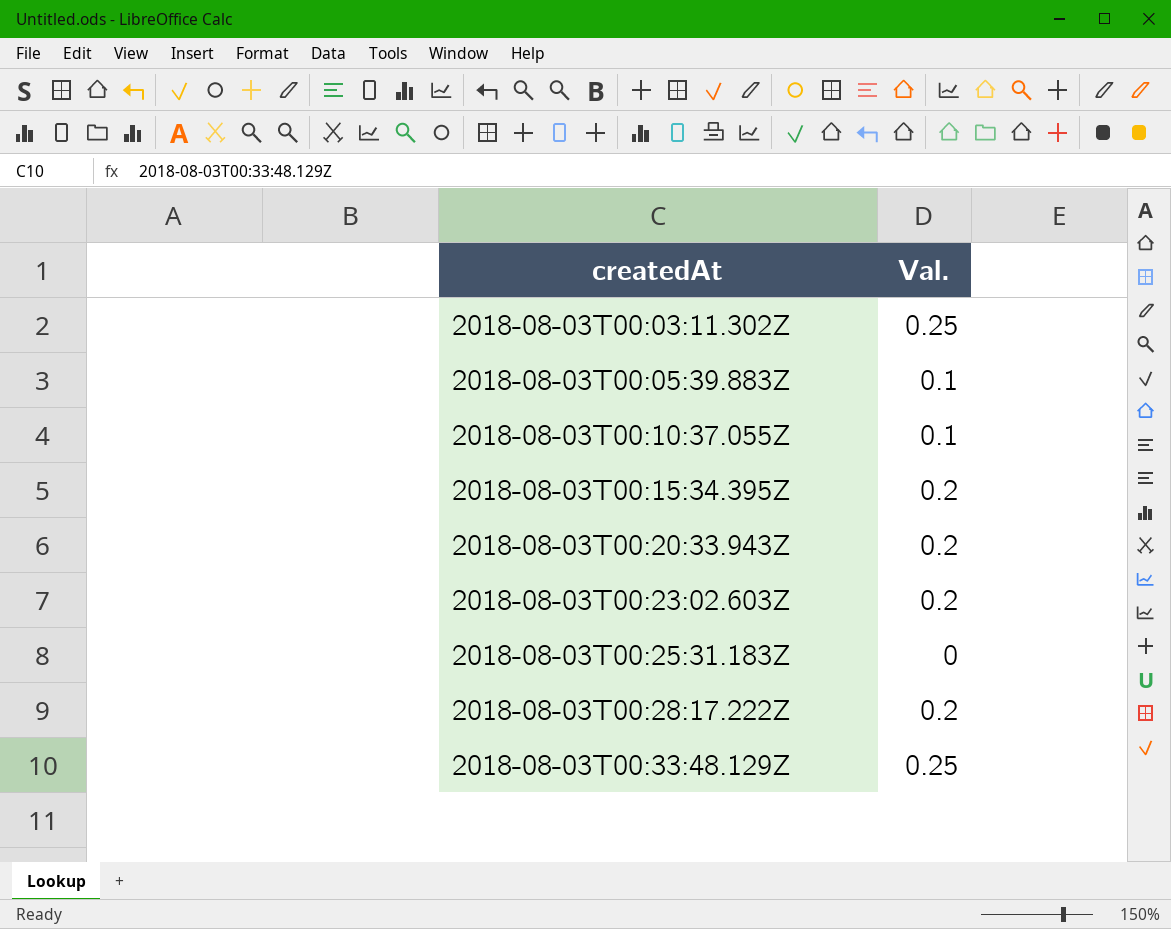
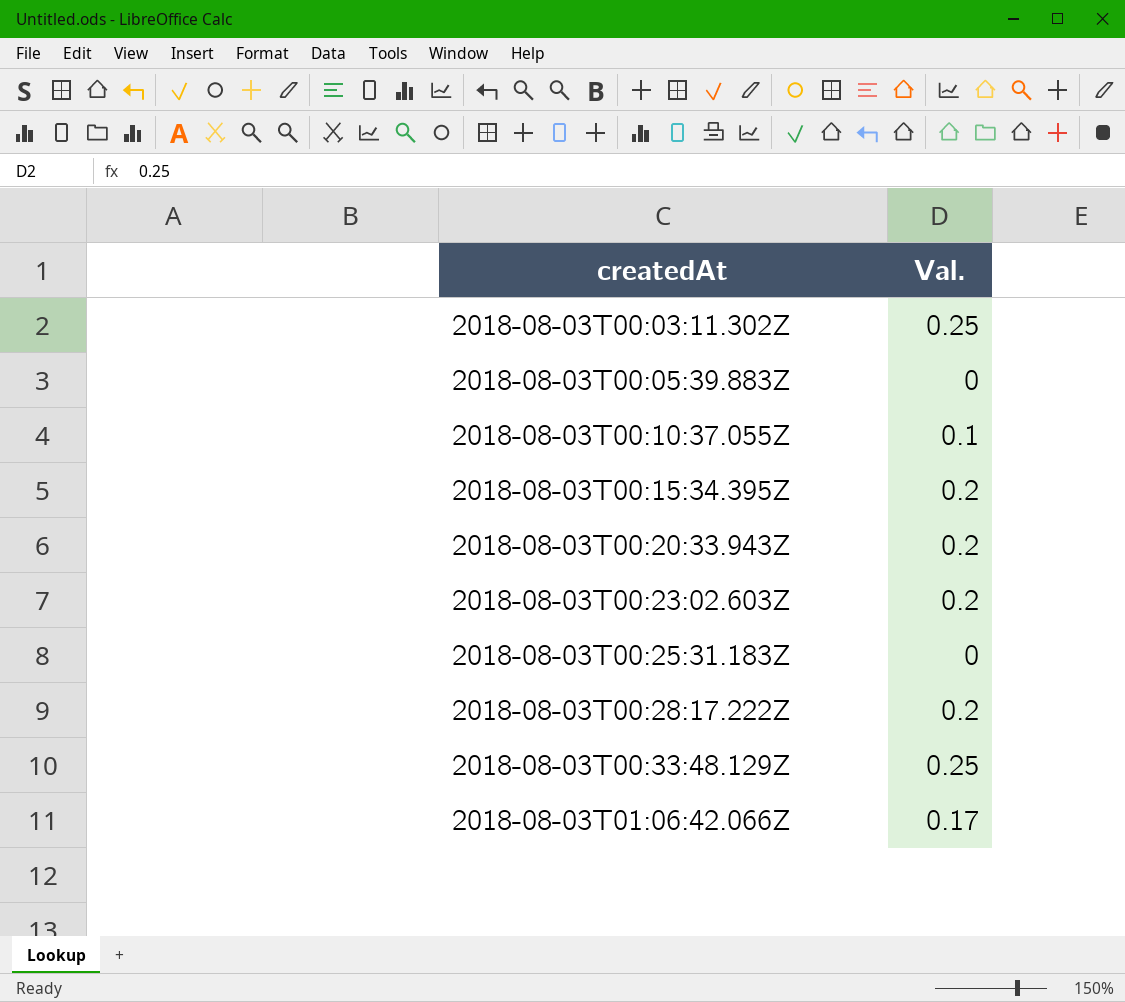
2018-08-03T00:05:39.883Z | Val.: 0.1 -> 0
row 2018-08-03T01:06:42.066Z: none -> 0.17

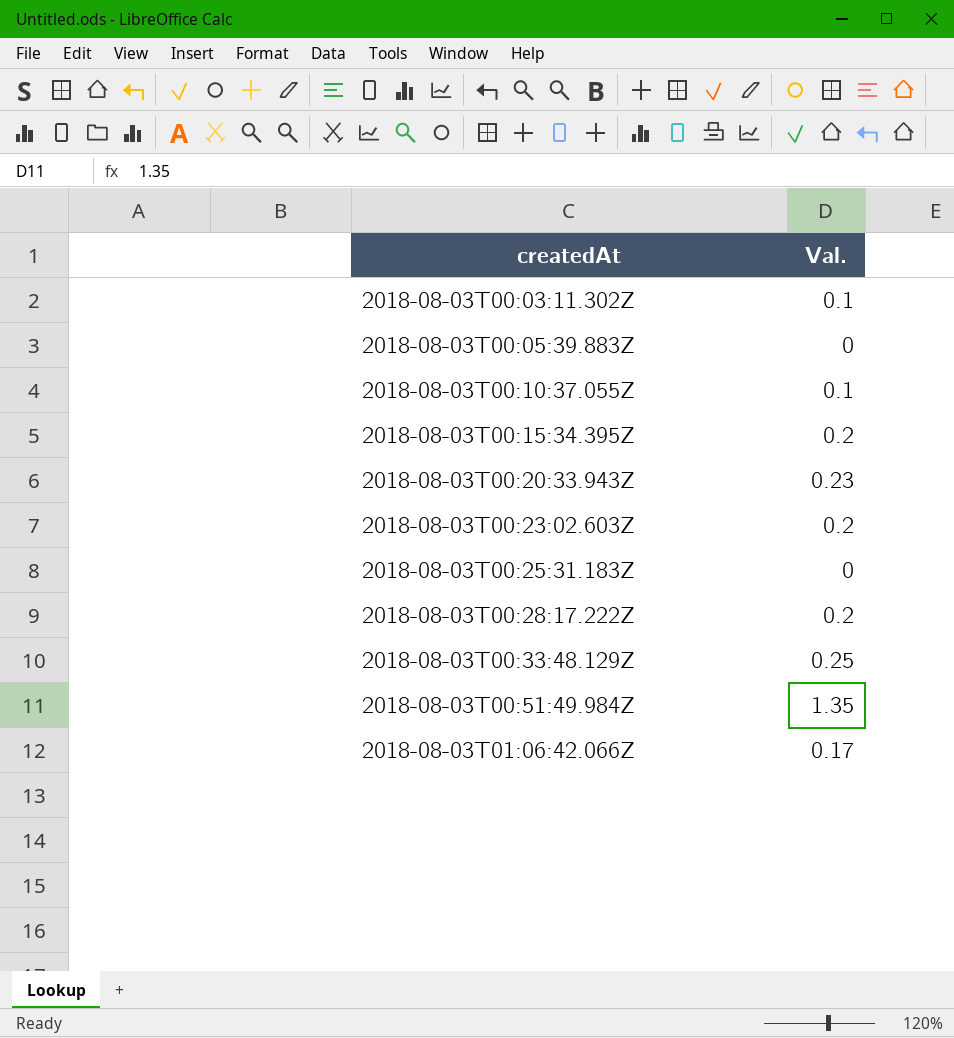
2018-08-03T00:03:11.302Z | Val.: 0.25 -> 0.1
2018-08-03T00:20:33.943Z | Val.: 0.2 -> 0.23
row 2018-08-03T00:51:49.984Z: none -> 1.35

